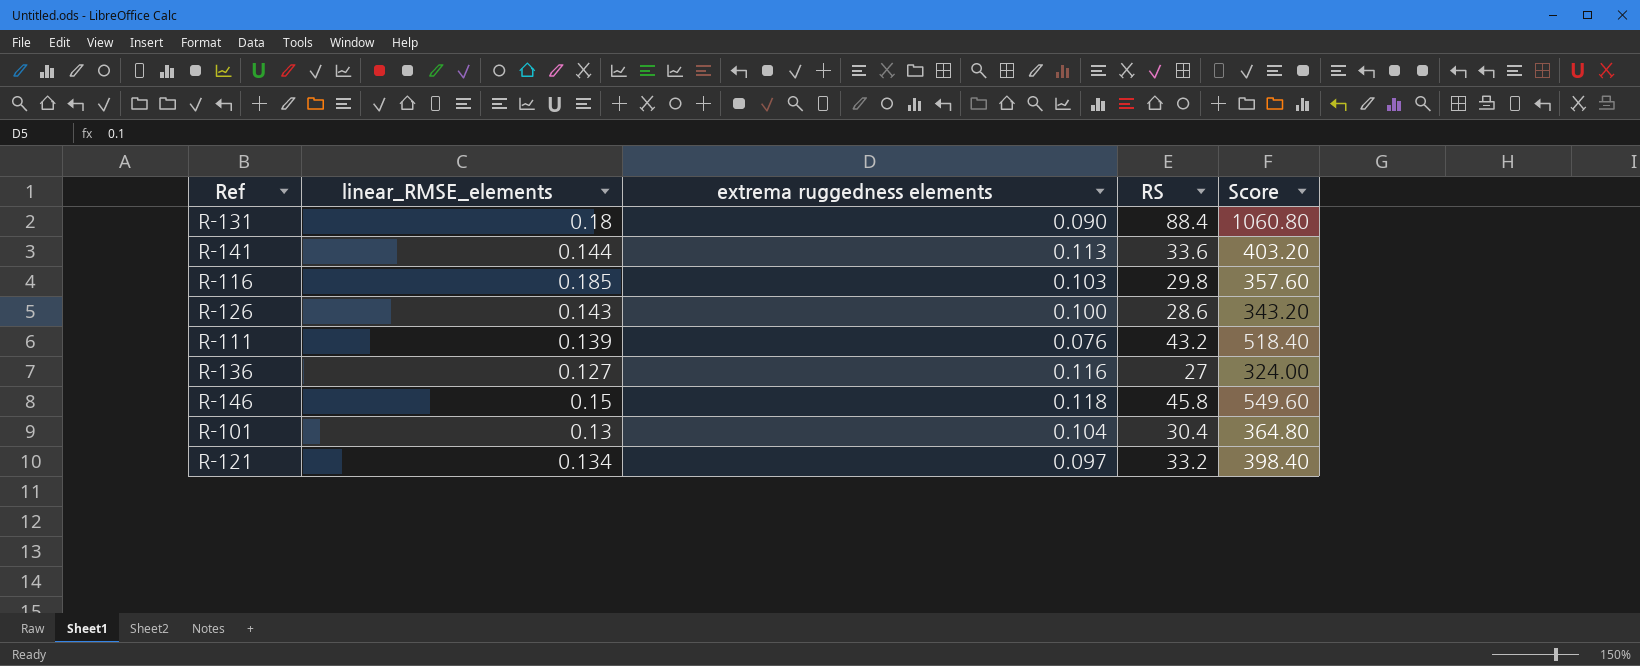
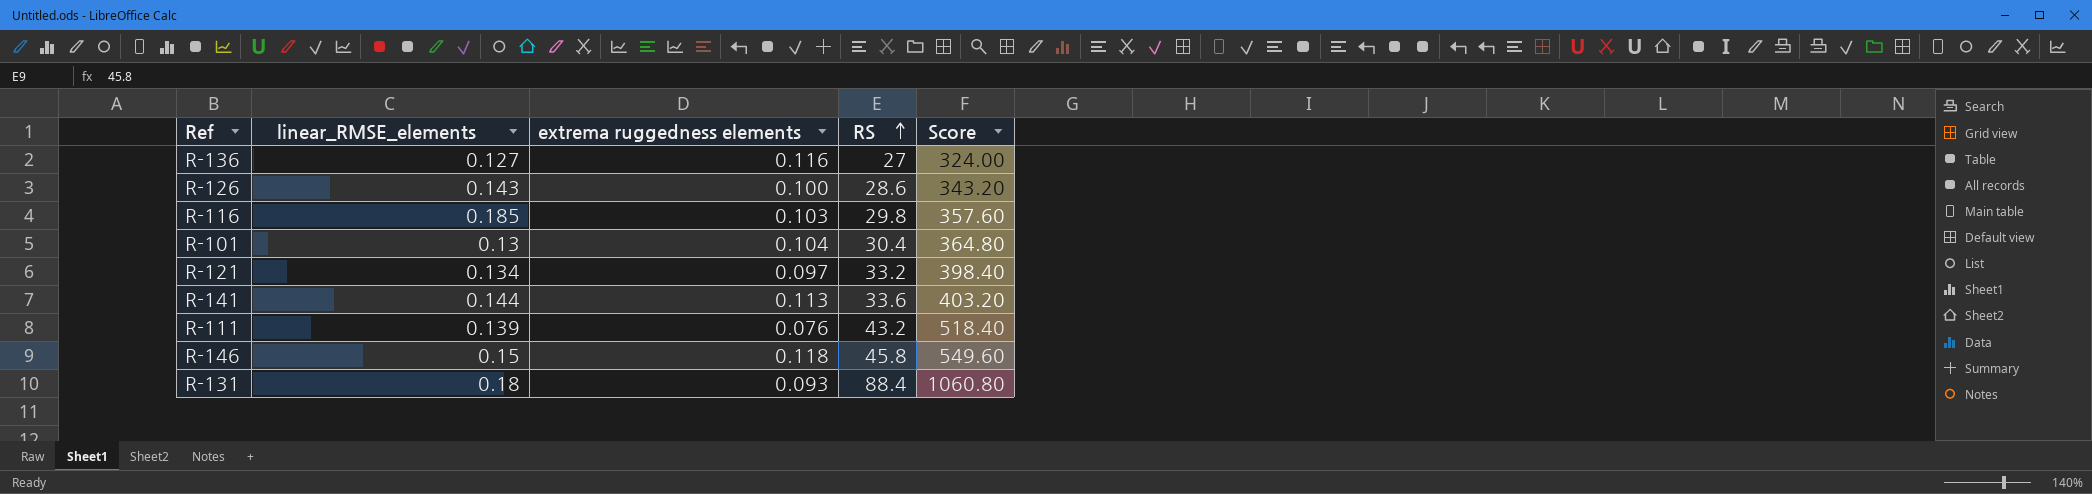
row order: none -> RS ascending
R-131 | extrema ruggedness elements: 0.090 -> 0.093

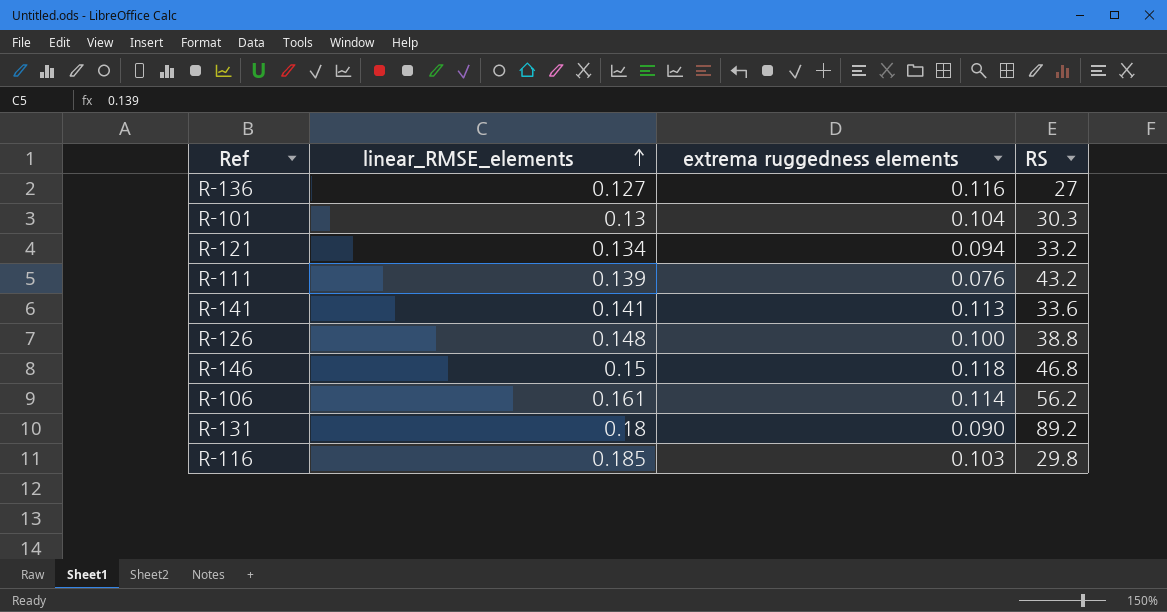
row order: RS ascending -> linear_RMSE_elements ascending
column Score | formula: [RS] * 12 -> none
R-101 | RS: 30.4 -> 30.3
R-121 | extrema ruggedness elements: 0.097 -> 0.094
R-141 | linear_RMSE_elements: 0.144 -> 0.141
R-126 | linear_RMSE_elements: 0.143 -> 0.148
R-126 | RS: 28.6 -> 38.8
R-146 | RS: 45.8 -> 46.8
row R-106: none -> 0.161 | 0.114 | 56.2
R-131 | extrema ruggedness elements: 0.093 -> 0.090
R-131 | RS: 88.4 -> 89.2

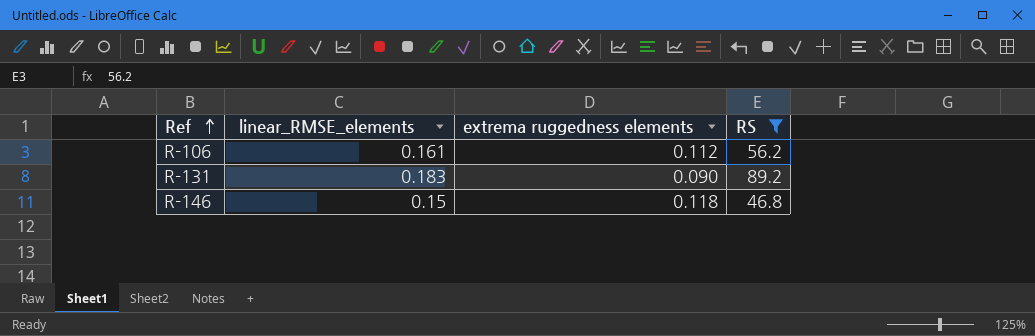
filter: none -> RS >= 46.8
row order: linear_RMSE_elements ascending -> Ref ascending
R-106 | extrema ruggedness elements: 0.114 -> 0.112
R-131 | linear_RMSE_elements: 0.18 -> 0.183

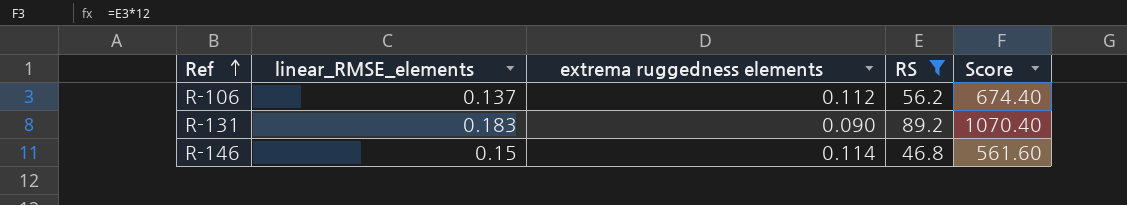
column Score | formula: none -> [RS] * 12
R-106 | linear_RMSE_elements: 0.161 -> 0.137
R-146 | extrema ruggedness elements: 0.118 -> 0.114

